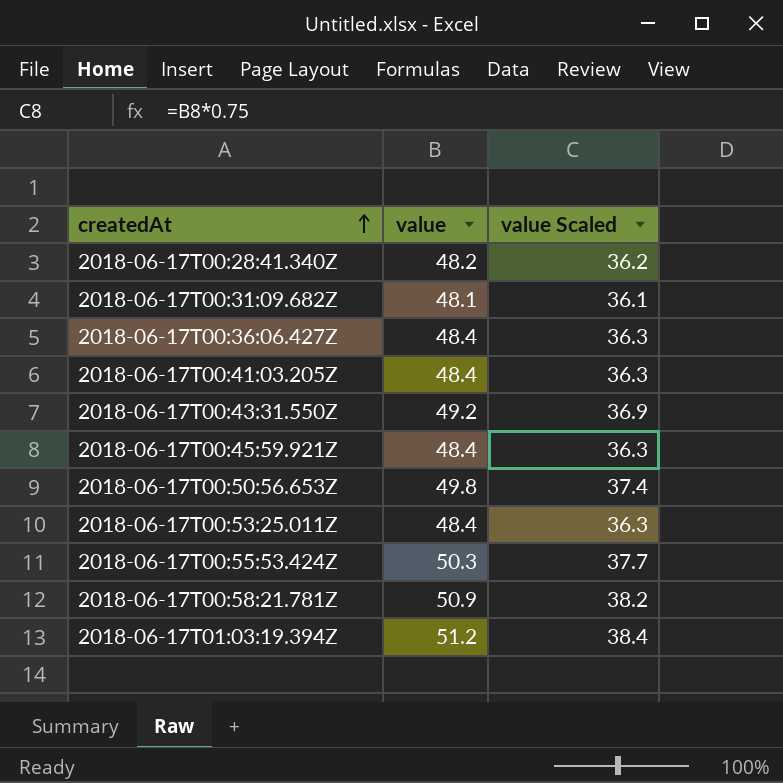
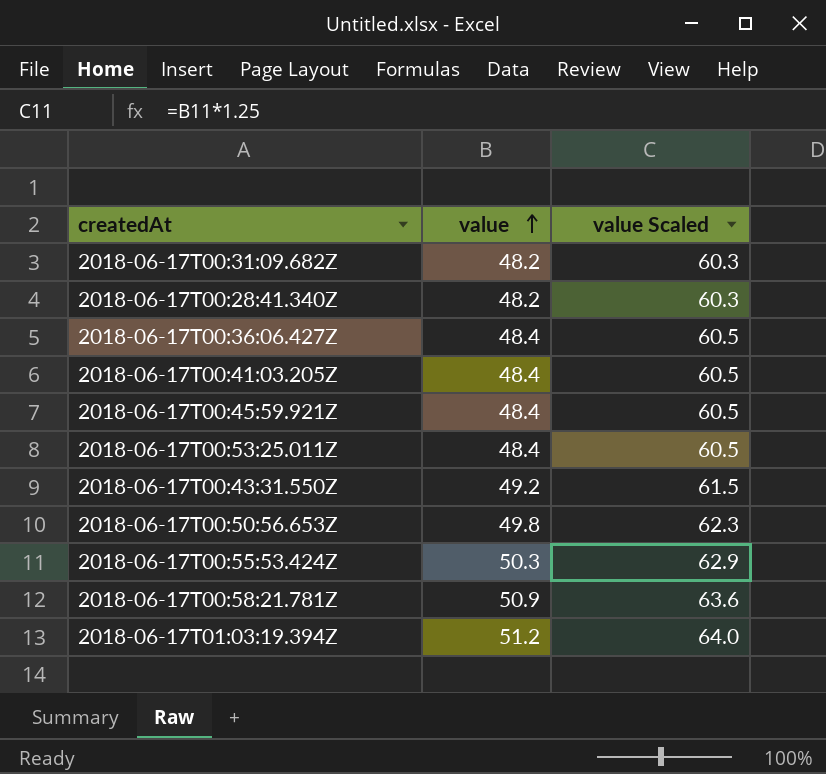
row order: createdAt ascending -> value ascending
column value Scaled | formula: [value] * 0.75 -> [value] * 1.25
2018-06-17T00:31:09.682Z | value: 48.1 -> 48.2

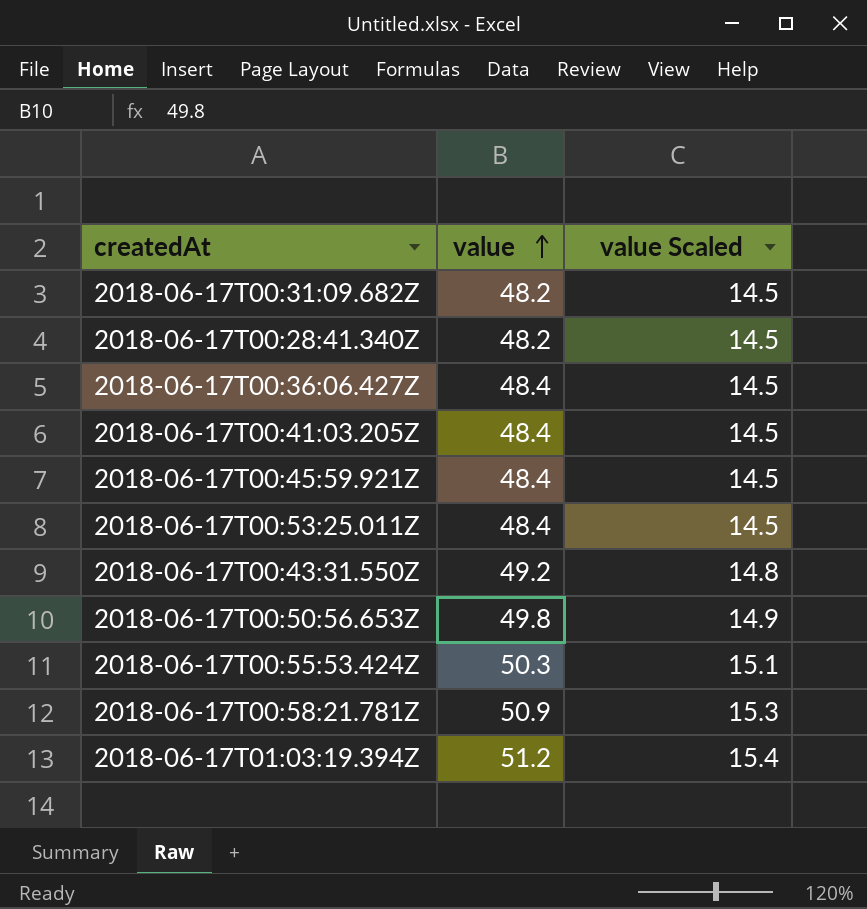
column value Scaled | formula: [value] * 1.25 -> [value] * 0.3

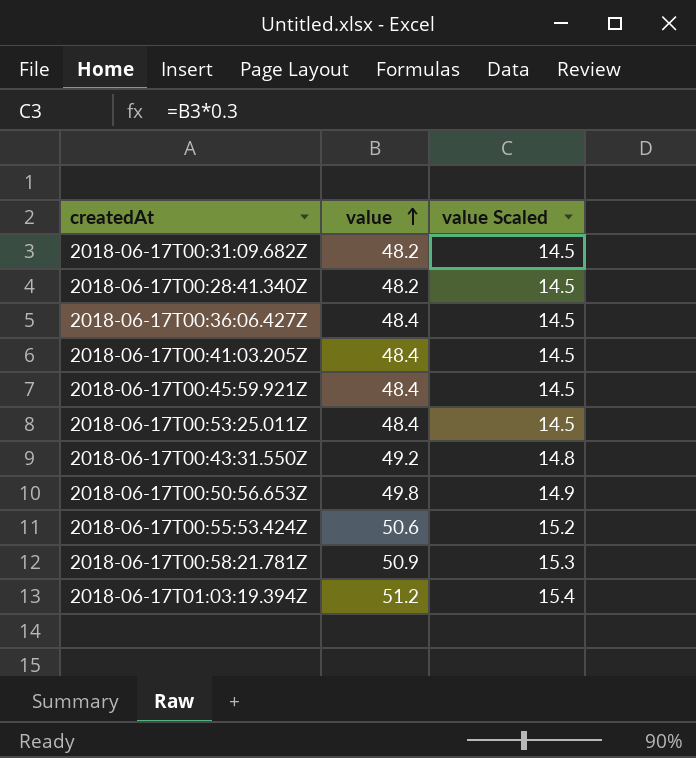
2018-06-17T00:55:53.424Z | value: 50.3 -> 50.6
2018-06-17T00:55:53.424Z | value Scaled: 15.1 -> 15.2

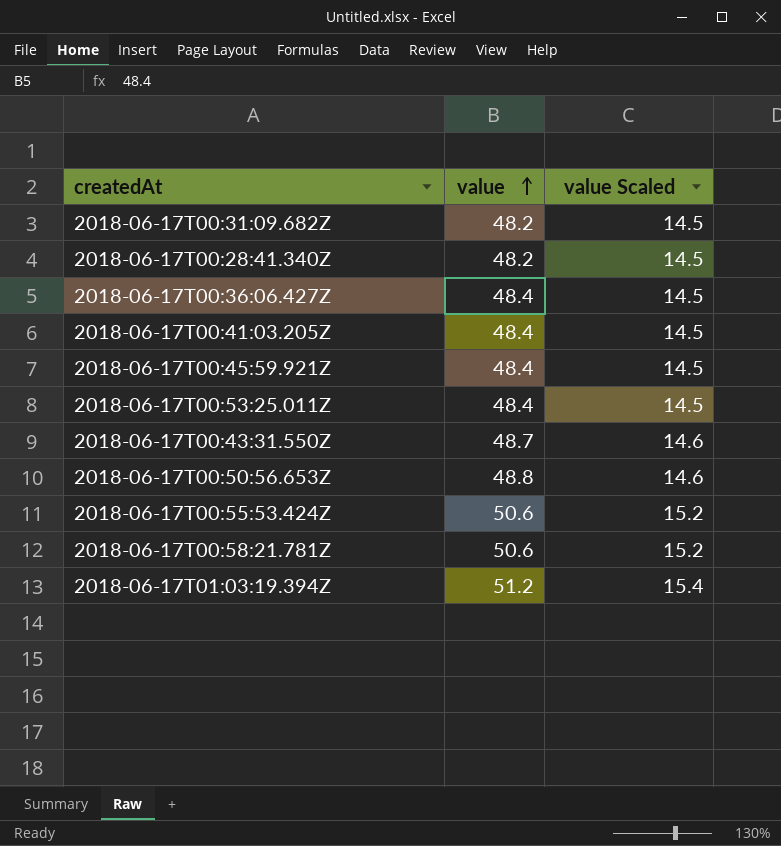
2018-06-17T00:43:31.550Z | value: 49.2 -> 48.7
2018-06-17T00:43:31.550Z | value Scaled: 14.8 -> 14.6
2018-06-17T00:50:56.653Z | value: 49.8 -> 48.8
2018-06-17T00:50:56.653Z | value Scaled: 14.9 -> 14.6
2018-06-17T00:58:21.781Z | value: 50.9 -> 50.6
2018-06-17T00:58:21.781Z | value Scaled: 15.3 -> 15.2

